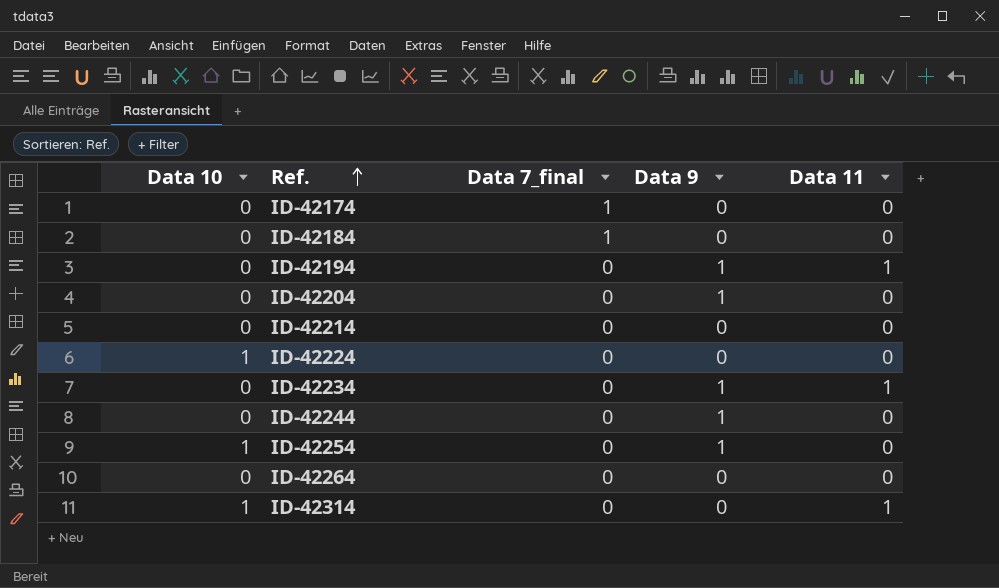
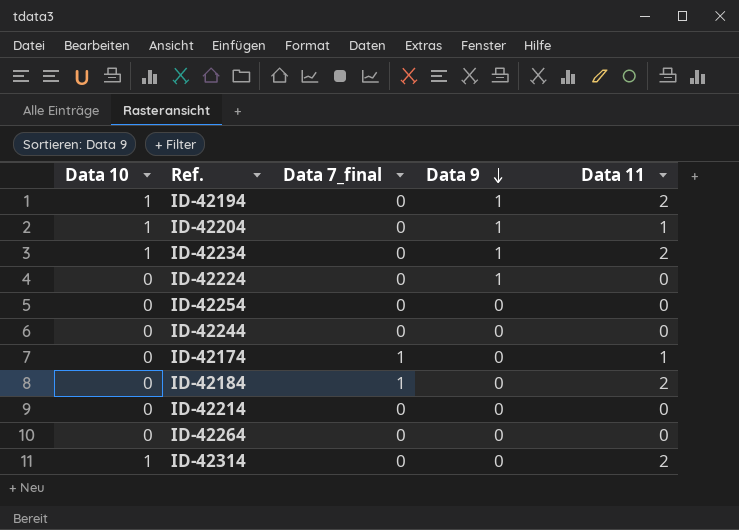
row order: Ref. ascending -> Data 9 descending
ID-42194 | Data 10: 0 -> 1
ID-42194 | Data 11: 1 -> 2
ID-42204 | Data 10: 0 -> 1
ID-42204 | Data 11: 0 -> 1
ID-42234 | Data 10: 0 -> 1
ID-42234 | Data 11: 1 -> 2
ID-42224 | Data 10: 1 -> 0
ID-42224 | Data 9: 0 -> 1
ID-42254 | Data 10: 1 -> 0
ID-42254 | Data 9: 1 -> 0
ID-42244 | Data 9: 1 -> 0
ID-42174 | Data 11: 0 -> 1
ID-42184 | Data 11: 0 -> 2
ID-42314 | Data 11: 1 -> 2

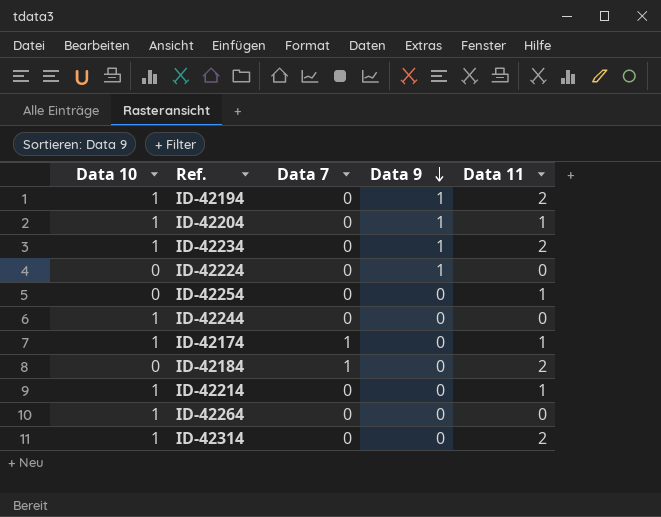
column name: Data 7_final -> Data 7
ID-42254 | Data 11: 0 -> 1
ID-42244 | Data 10: 0 -> 1
ID-42174 | Data 10: 0 -> 1
ID-42214 | Data 10: 0 -> 1
ID-42214 | Data 11: 0 -> 1
ID-42264 | Data 10: 0 -> 1

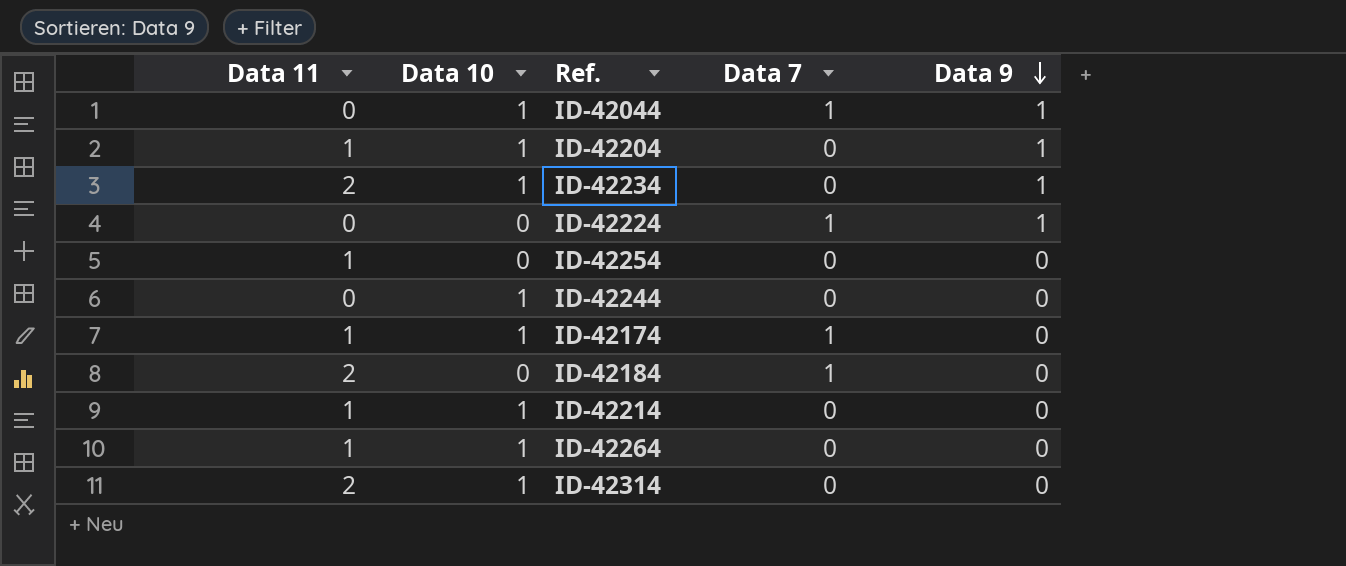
column Data 11 | position: 5 -> 1
row ID-42194: 1 | 0 | 1 | 2 -> none
row ID-42044: none -> 0 | 1 | 1 | 1
ID-42224 | Data 7: 0 -> 1
ID-42264 | Data 11: 0 -> 1

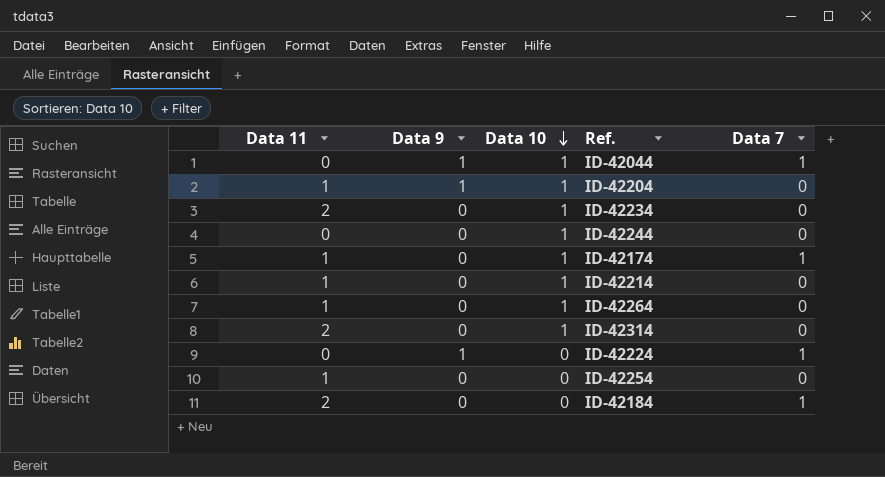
row order: Data 9 descending -> Data 10 descending
column Data 9 | position: 5 -> 2
ID-42234 | Data 9: 1 -> 0

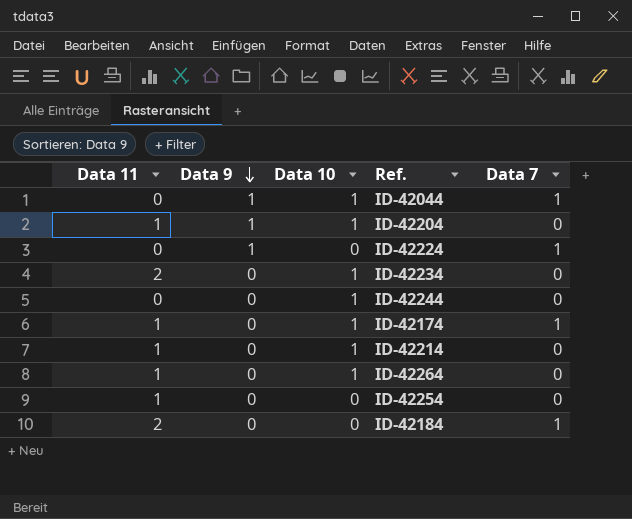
row order: Data 10 descending -> Data 9 descending
row ID-42314: 2 | 0 | 1 | 0 -> none

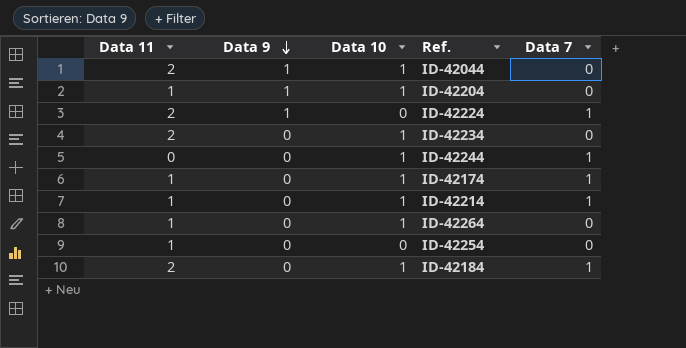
ID-42044 | Data 11: 0 -> 2
ID-42044 | Data 7: 1 -> 0
ID-42224 | Data 11: 0 -> 2
ID-42244 | Data 7: 0 -> 1
ID-42214 | Data 7: 0 -> 1
ID-42184 | Data 10: 0 -> 1

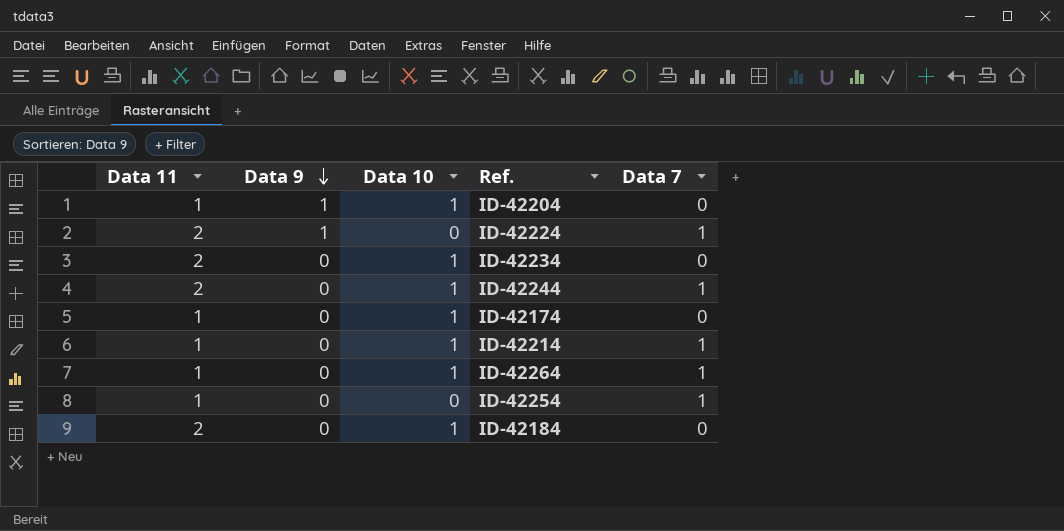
row ID-42044: 2 | 1 | 1 | 0 -> none
ID-42244 | Data 11: 0 -> 2
ID-42174 | Data 7: 1 -> 0
ID-42264 | Data 7: 0 -> 1
ID-42254 | Data 7: 0 -> 1
ID-42184 | Data 7: 1 -> 0

